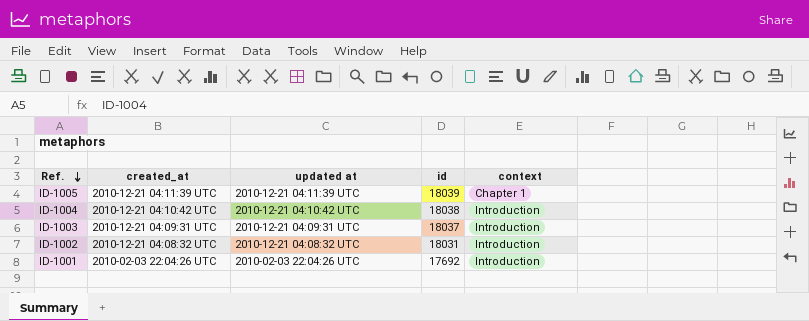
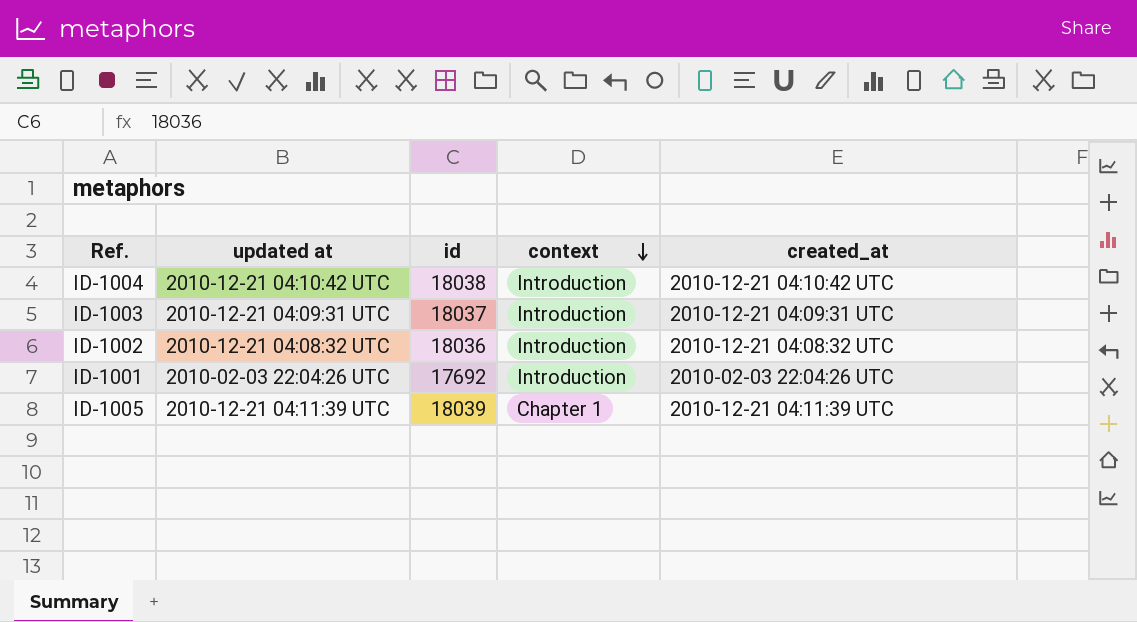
row order: Ref. descending -> context descending
column created_at | position: 2 -> 5
ID-1002 | id: 18031 -> 18036

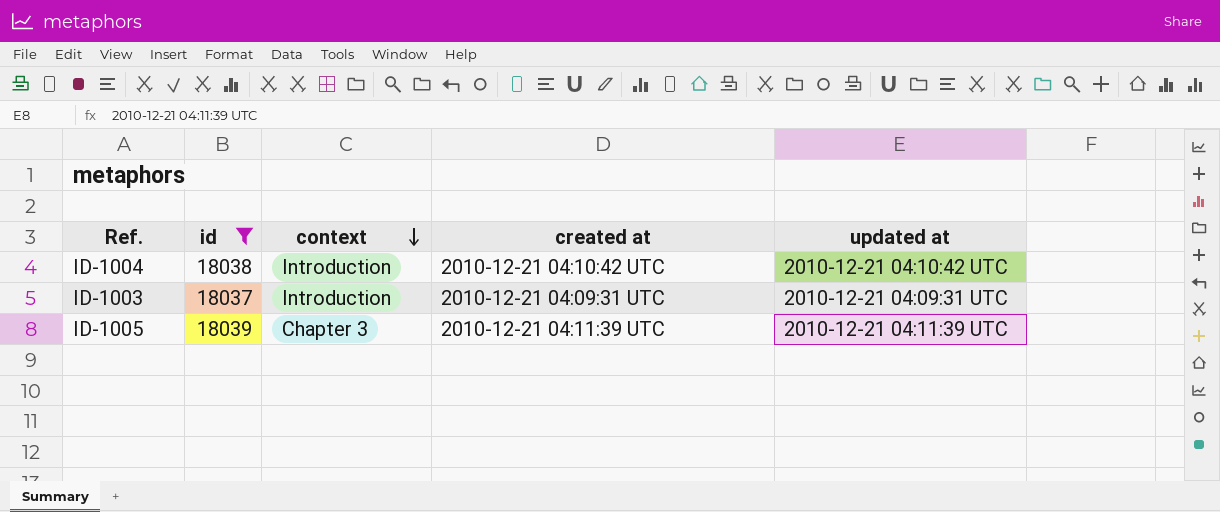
filter: none -> id >= 18037
column name: created_at -> created at
column updated at | position: 2 -> 5
ID-1005 | context: Chapter 1 -> Chapter 3

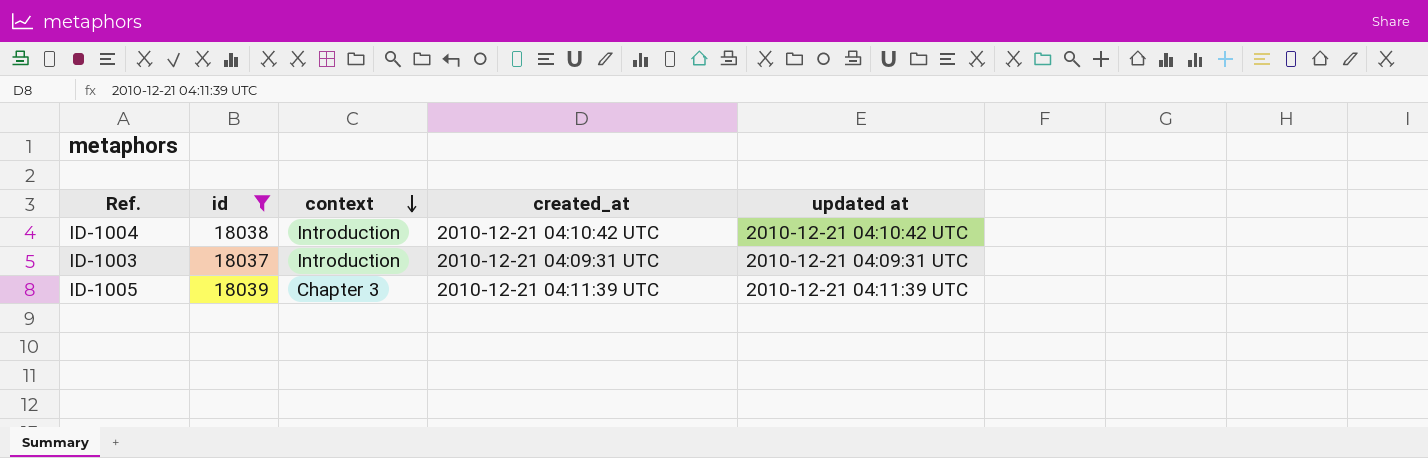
column name: created at -> created_at

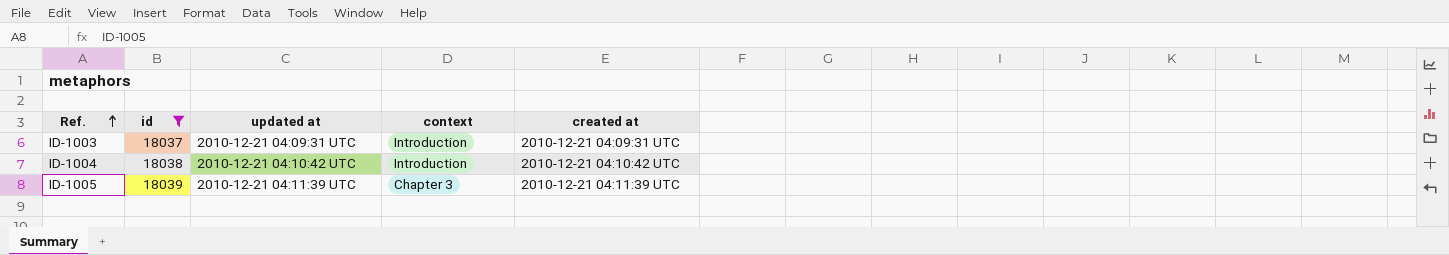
row order: context descending -> Ref. ascending
column updated at | position: 5 -> 3
column name: created_at -> created at

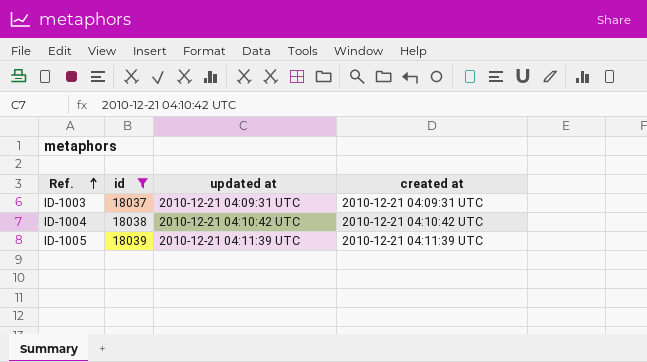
column context | position: 4 -> none

